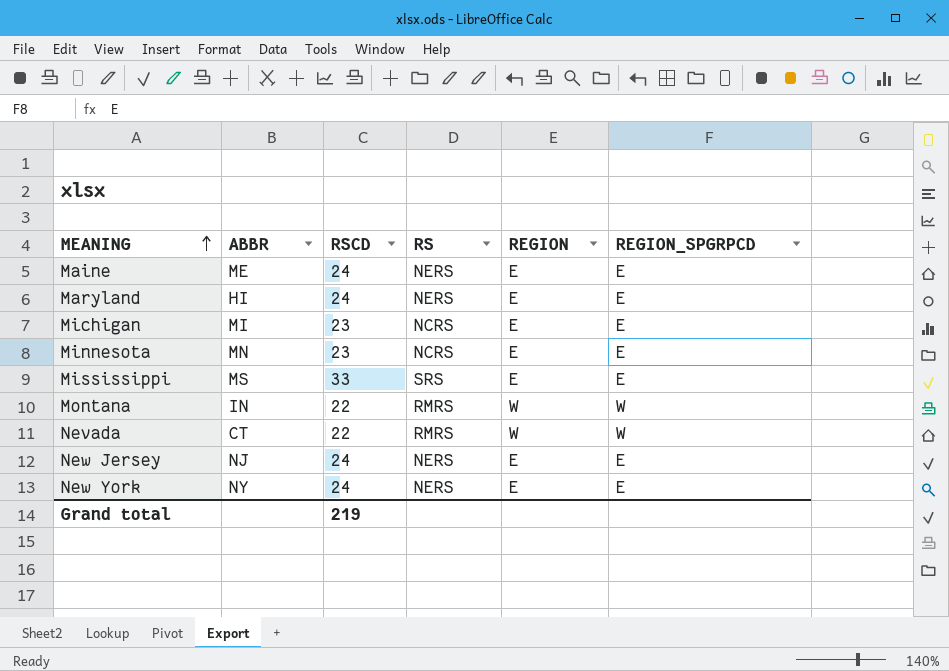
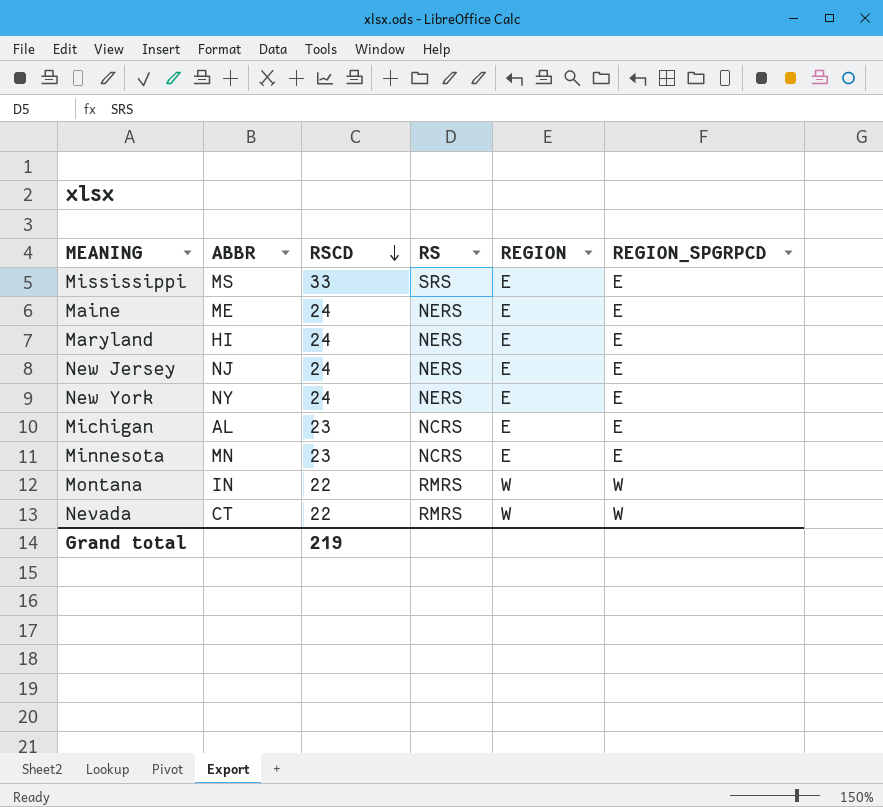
row order: MEANING ascending -> RSCD descending
Michigan | ABBR: MI -> AL

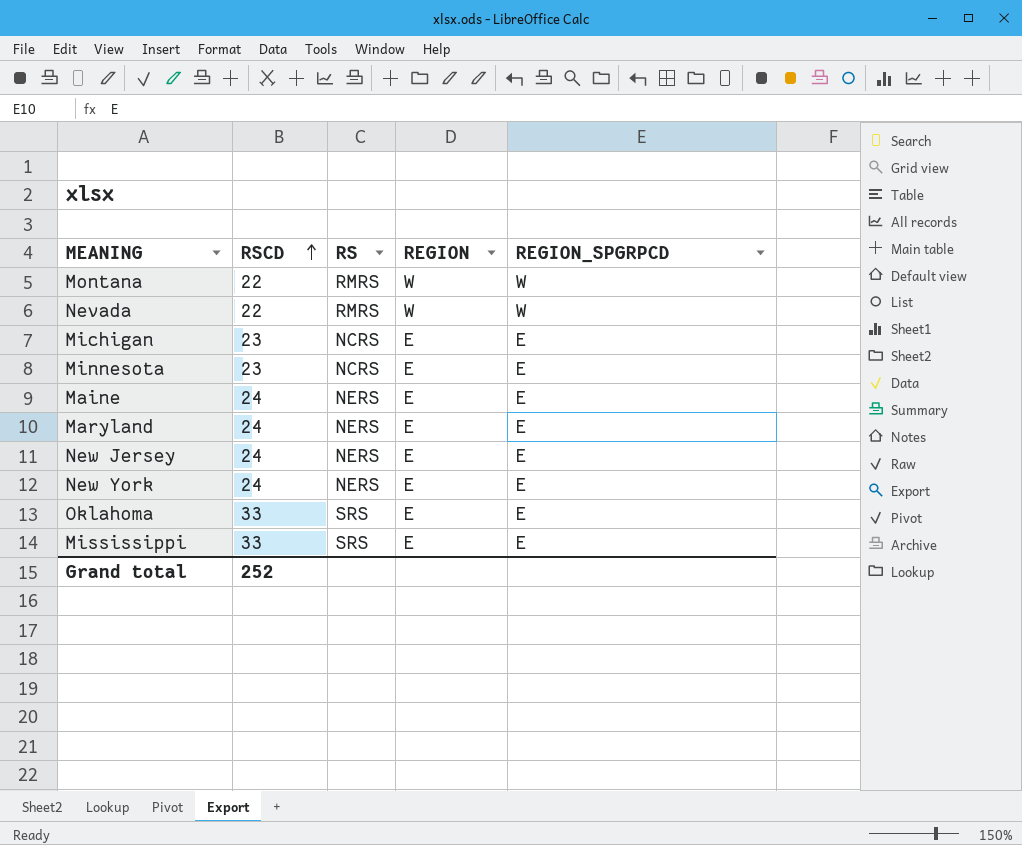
row order: RSCD descending -> RSCD ascending
column ABBR | position: 2 -> none
row Oklahoma: none -> 33 | SRS | E | E
Grand total | RSCD: 219 -> 252

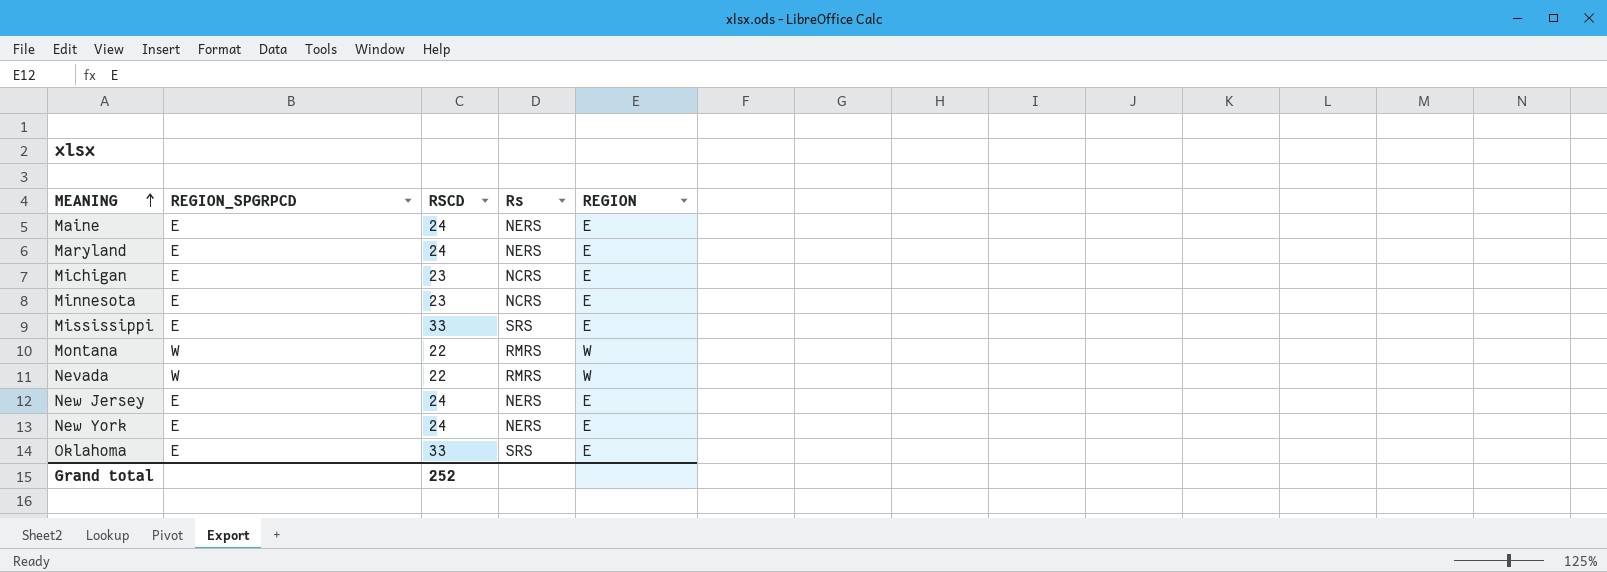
row order: RSCD ascending -> MEANING ascending
column REGION_SPGRPCD | position: 5 -> 2
column name: RS -> Rs

